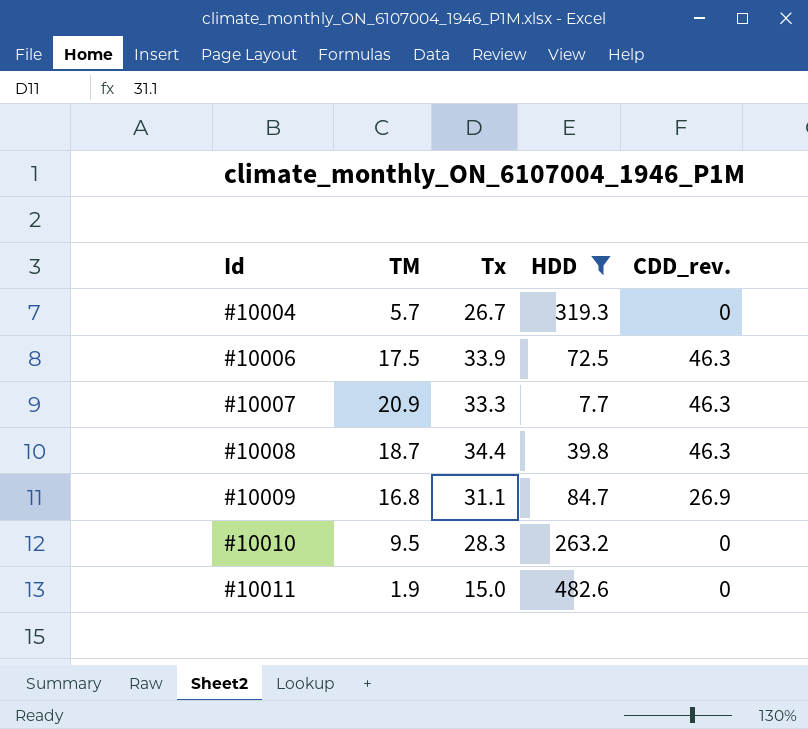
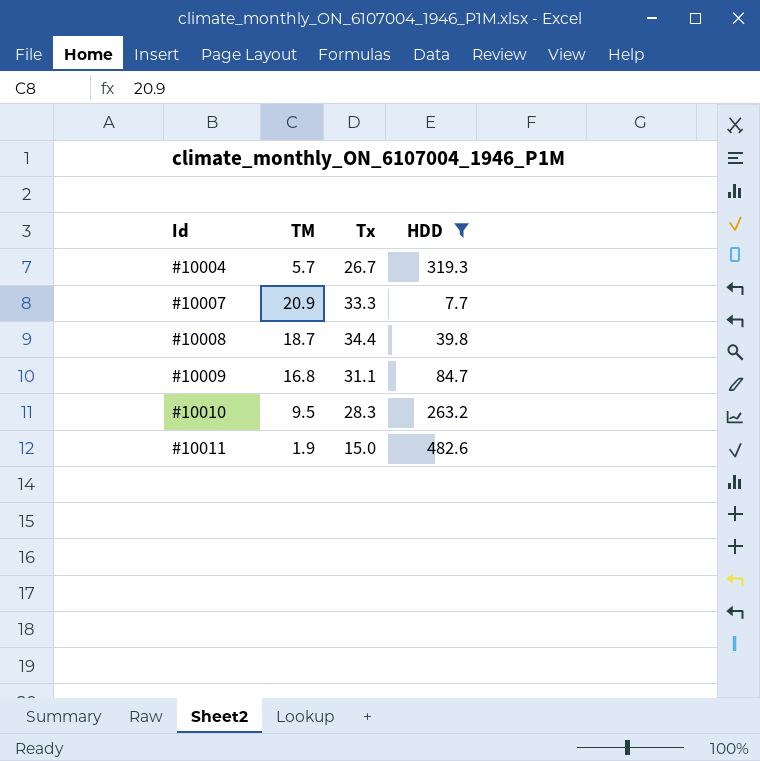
column CDD_rev. | position: 5 -> none
row #10006: 17.5 | 33.9 | 72.5 | 46.3 -> none

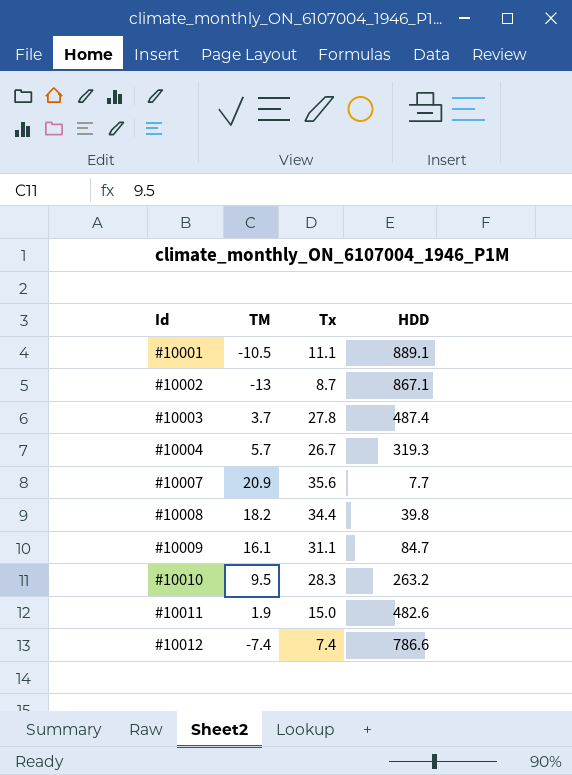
filter: HDD <= 482.6 -> none
#10007 | Tx: 33.3 -> 35.6
#10008 | TM: 18.7 -> 18.2
#10009 | TM: 16.8 -> 16.1

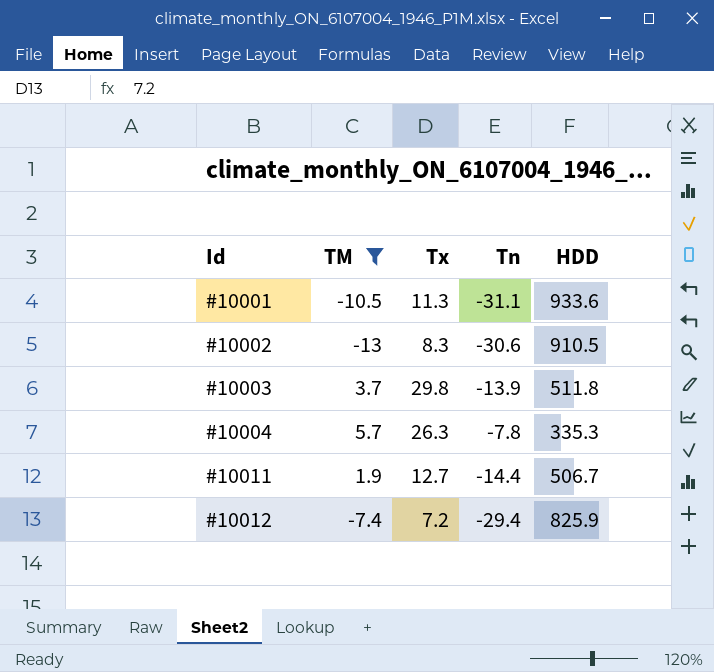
filter: none -> TM <= 5.7
column Tn | position: none -> 4
#10001 | Tx: 11.1 -> 11.3
#10001 | HDD: 889.1 -> 933.6
#10002 | Tx: 8.7 -> 8.3
#10002 | HDD: 867.1 -> 910.5
#10003 | Tx: 27.8 -> 29.8
#10003 | HDD: 487.4 -> 511.8
#10004 | Tx: 26.7 -> 26.3
#10004 | HDD: 319.3 -> 335.3
#10011 | Tx: 15.0 -> 12.7
#10011 | HDD: 482.6 -> 506.7
#10012 | Tx: 7.4 -> 7.2
#10012 | HDD: 786.6 -> 825.9

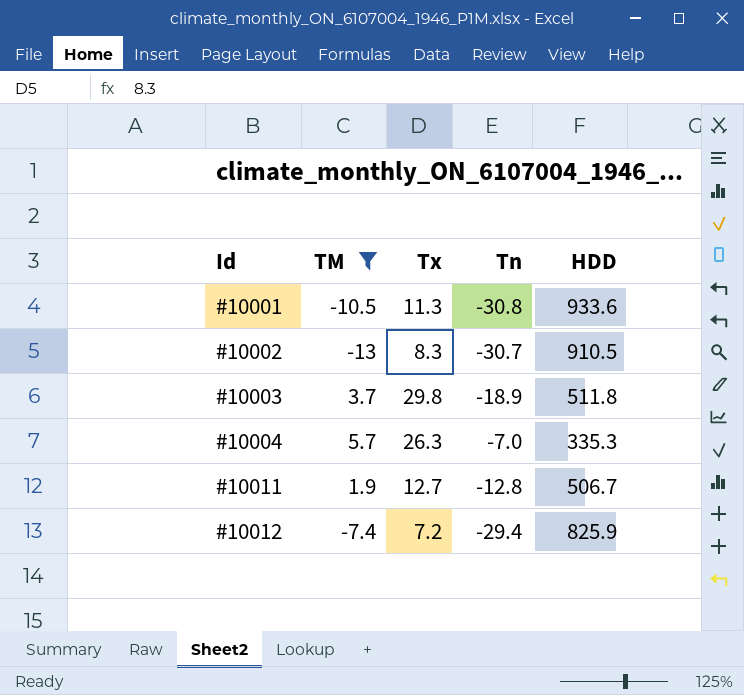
#10001 | Tn: -31.1 -> -30.8
#10002 | Tn: -30.6 -> -30.7
#10003 | Tn: -13.9 -> -18.9
#10004 | Tn: -7.8 -> -7.0
#10011 | Tn: -14.4 -> -12.8

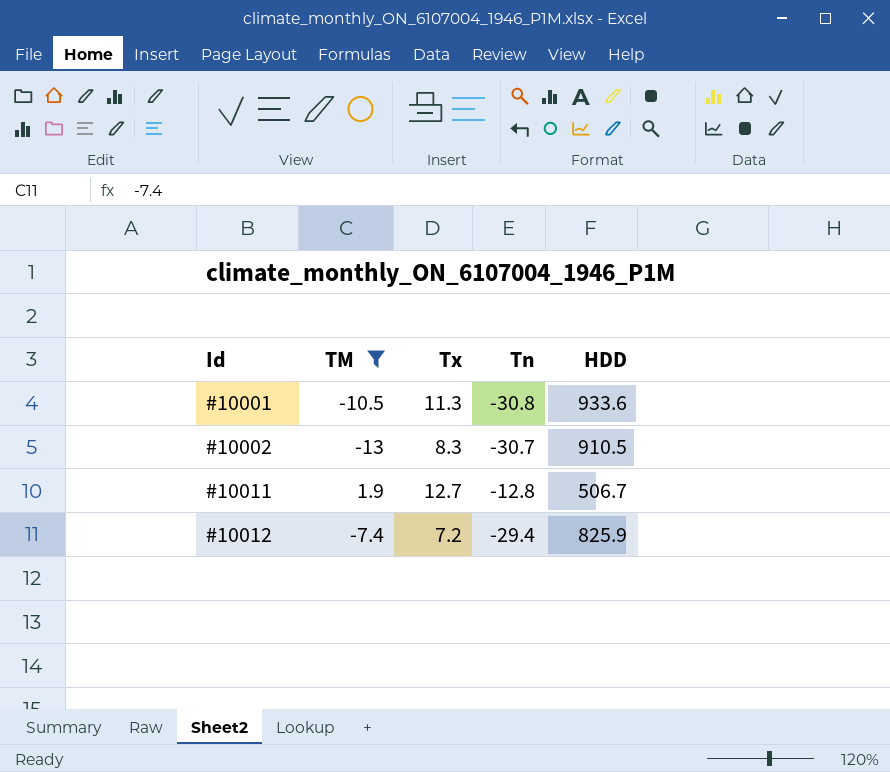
row #10003: 3.7 | 29.8 | -18.9 | 511.8 -> none
row #10004: 5.7 | 26.3 | -7.0 | 335.3 -> none

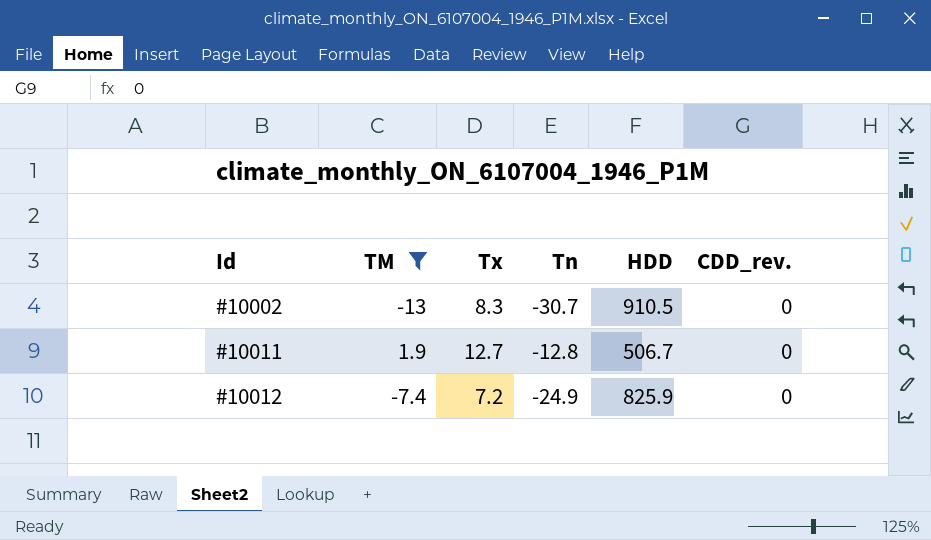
column CDD_rev. | position: none -> 6
row #10001: -10.5 | 11.3 | -30.8 | 933.6 -> none
#10012 | Tn: -29.4 -> -24.9

